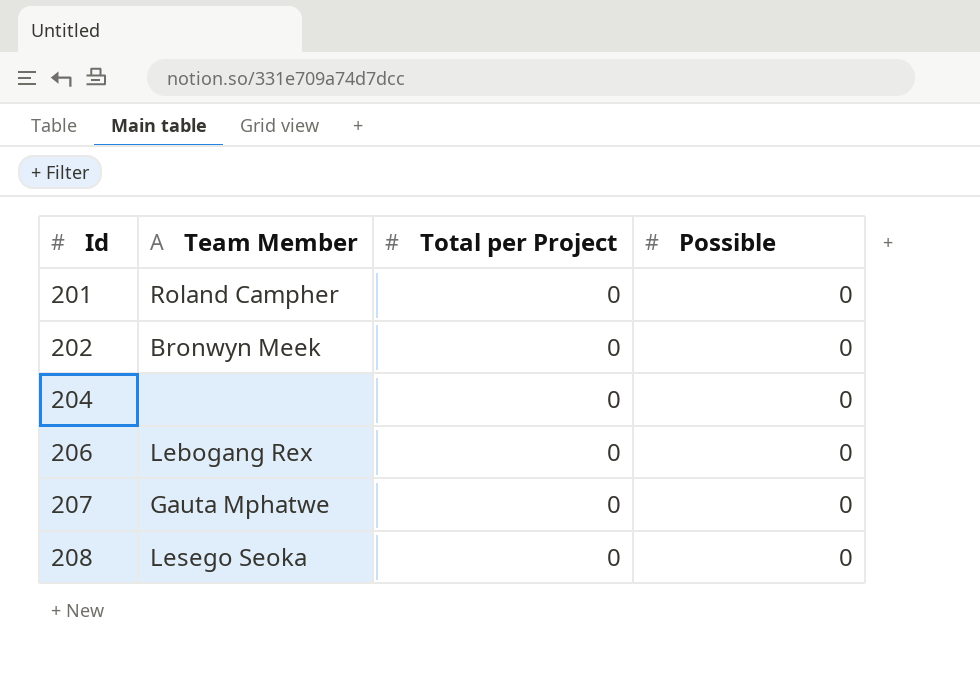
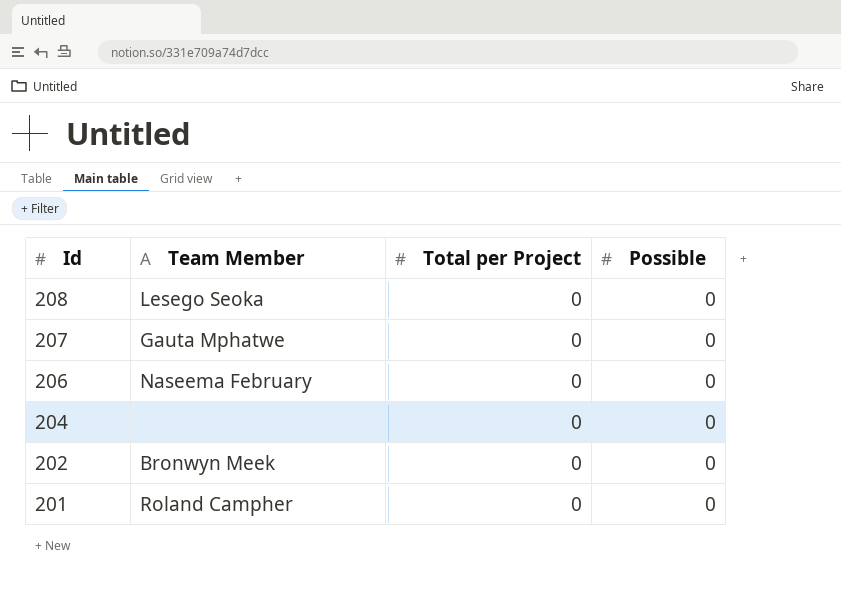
row order: Id ascending -> Id descending
206 | Team Member: Lebogang Rex -> Naseema February

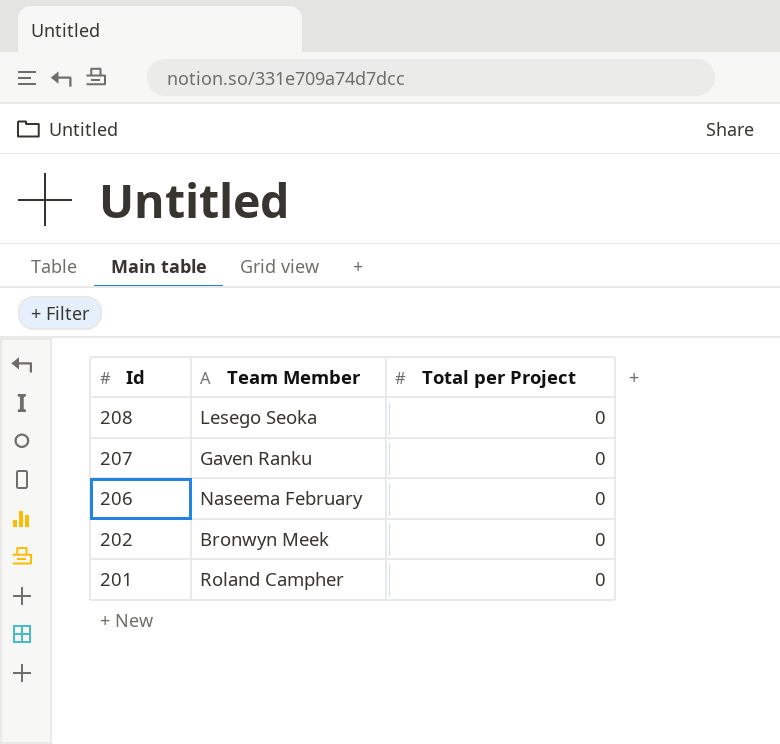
column Possible | position: 4 -> none
row 204: none | 0 | 0 -> none
207 | Team Member: Gauta Mphatwe -> Gaven Ranku

